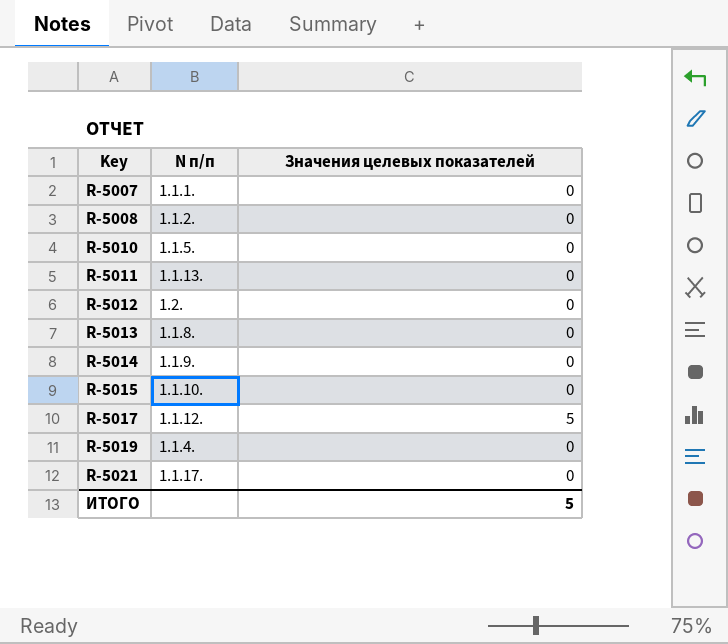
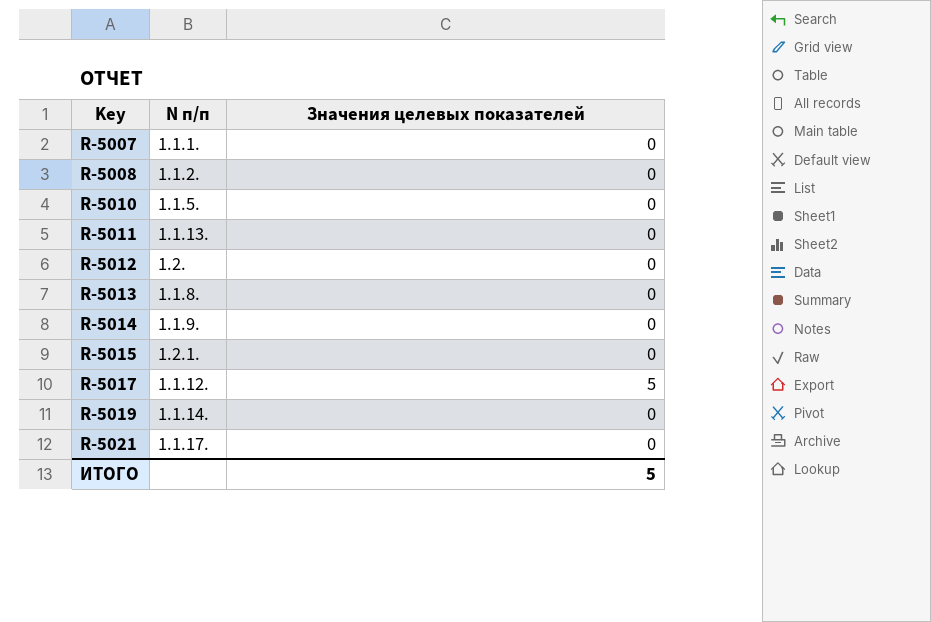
R-5015 | N п/п: 1.1.10. -> 1.2.1.
R-5019 | N п/п: 1.1.4. -> 1.1.14.

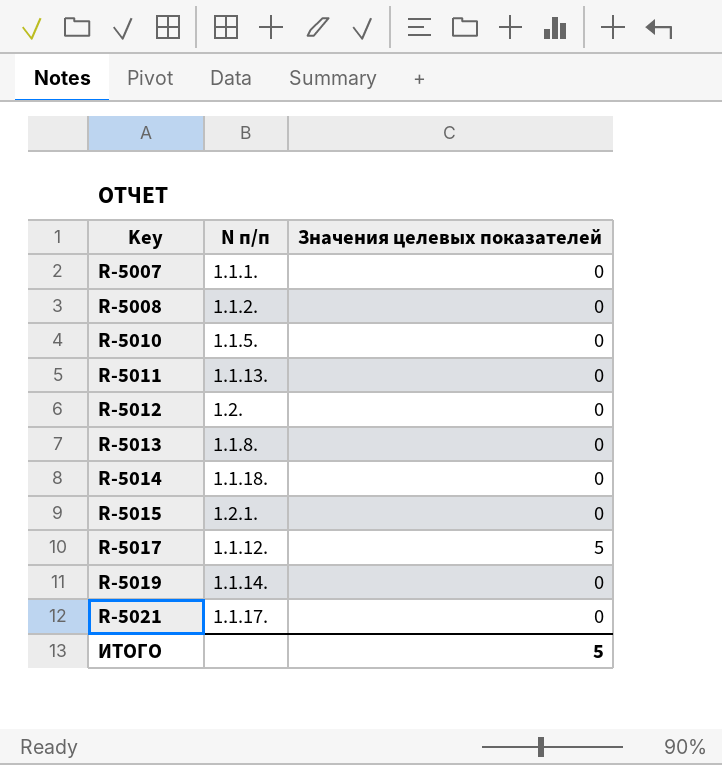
R-5014 | N п/п: 1.1.9. -> 1.1.18.

